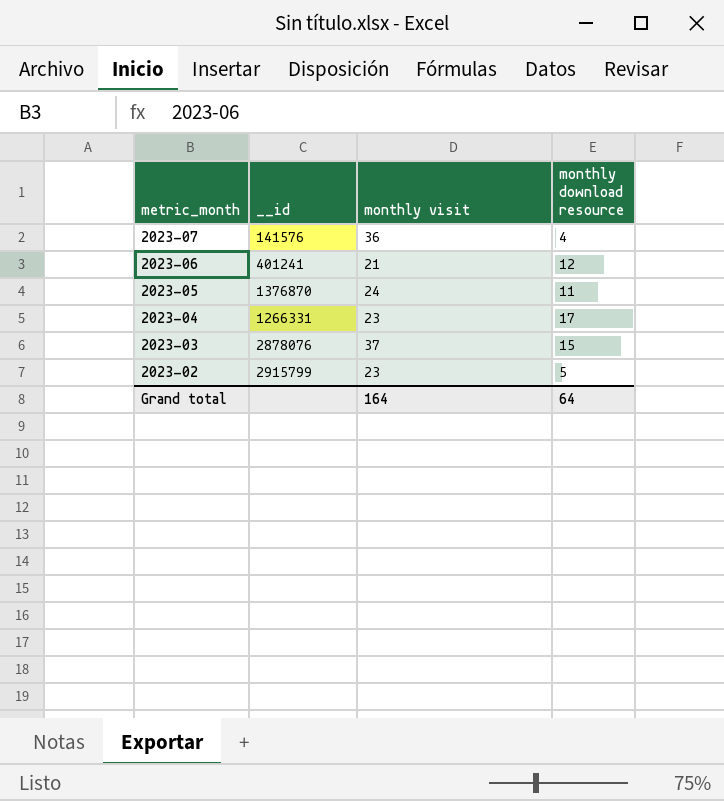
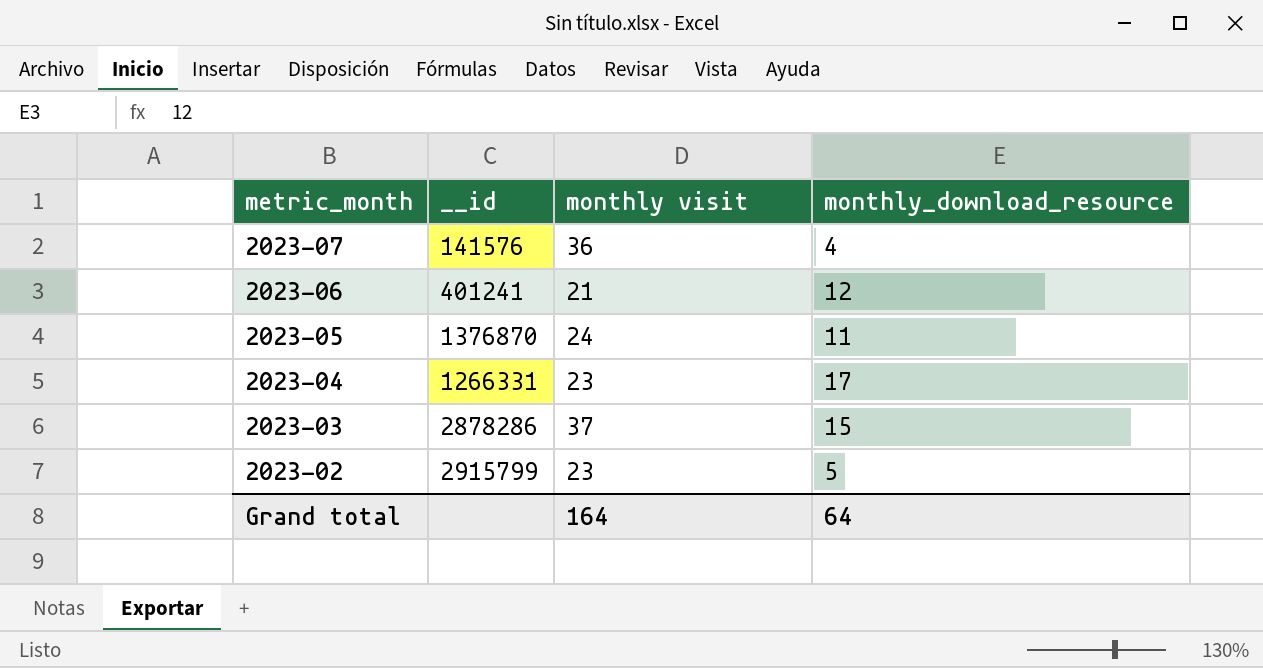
column name: monthly download resource -> monthly_download_resource
2023-03 | __id: 2878076 -> 2878286

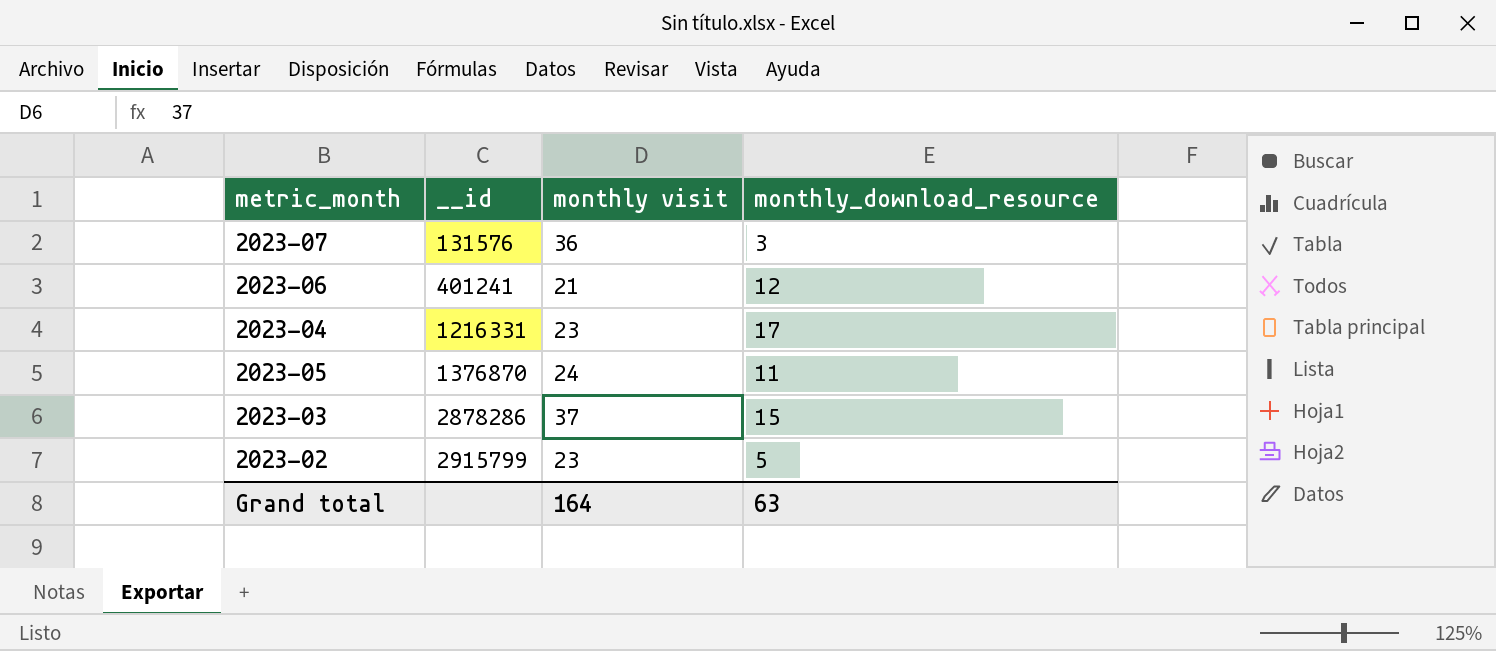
row order: metric_month descending -> __id ascending
2023-07 | __id: 141576 -> 131576
2023-07 | monthly_download_resource: 4 -> 3
2023-04 | __id: 1266331 -> 1216331
Grand total | monthly_download_resource: 64 -> 63

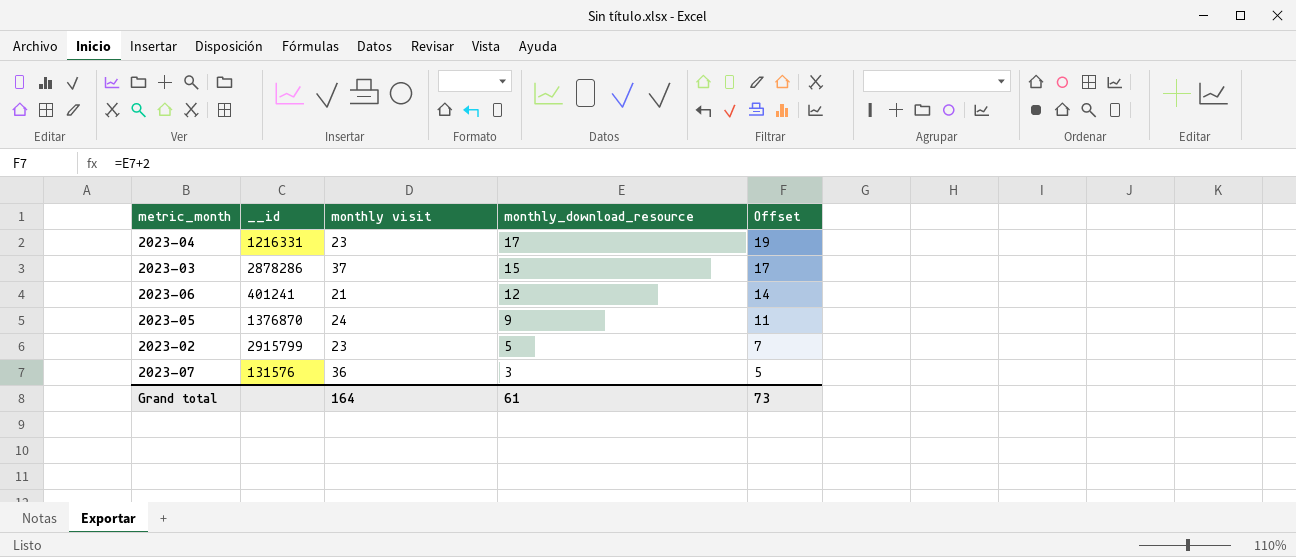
row order: __id ascending -> monthly_download_resource descending
column Offset | formula: none -> [monthly_download_resource] + 2
2023-05 | monthly_download_resource: 11 -> 9
Grand total | monthly_download_resource: 63 -> 61

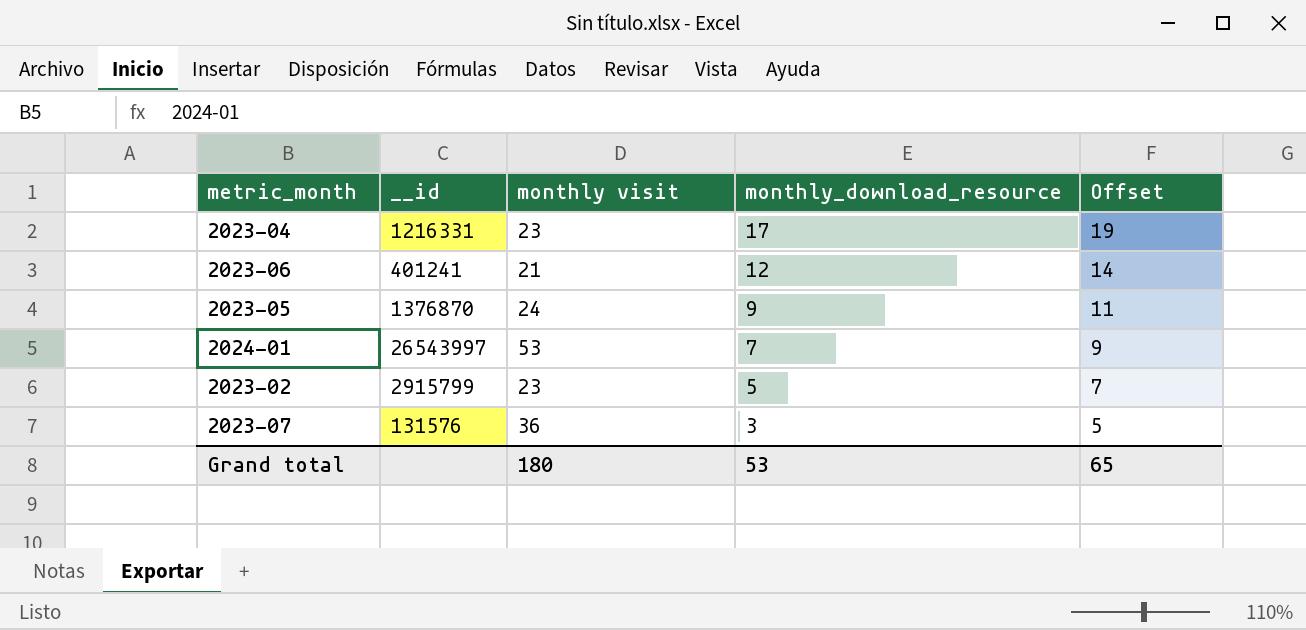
row 2023-03: 2878286 | 37 | 15 | 17 -> none
row 2024-01: none -> 26543997 | 53 | 7 | 9
Grand total | monthly visit: 164 -> 180
Grand total | monthly_download_resource: 61 -> 53
Grand total | Offset: 73 -> 65

